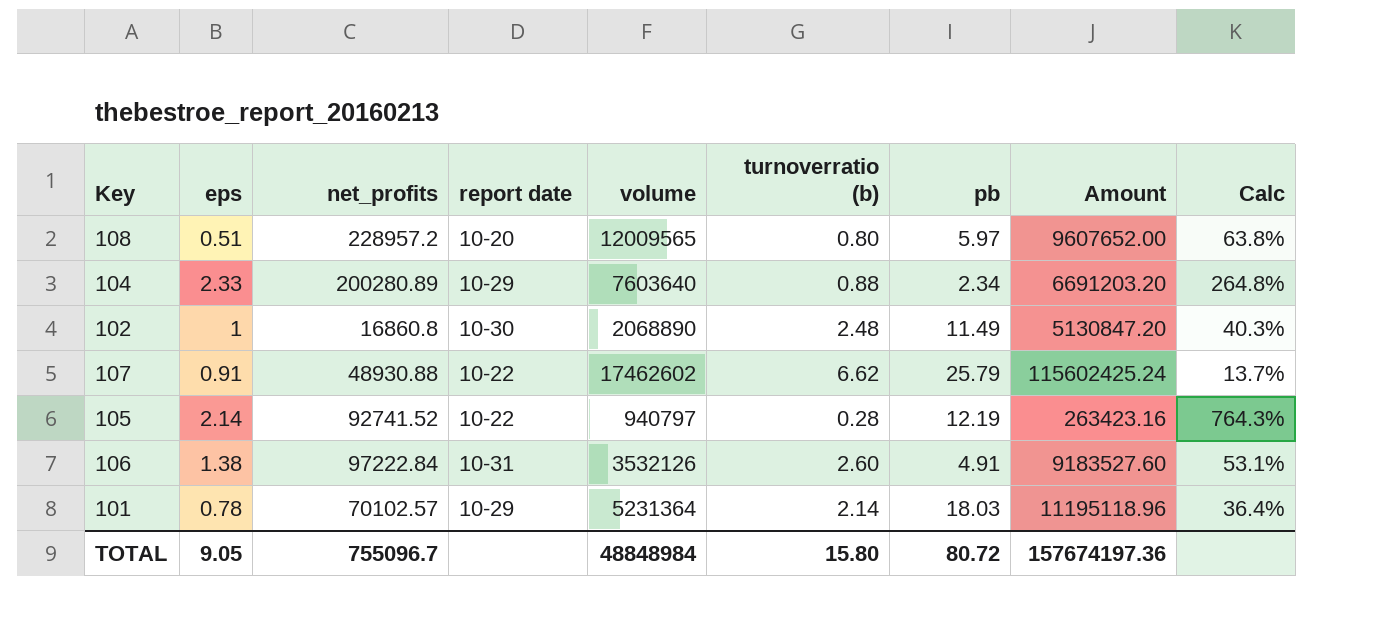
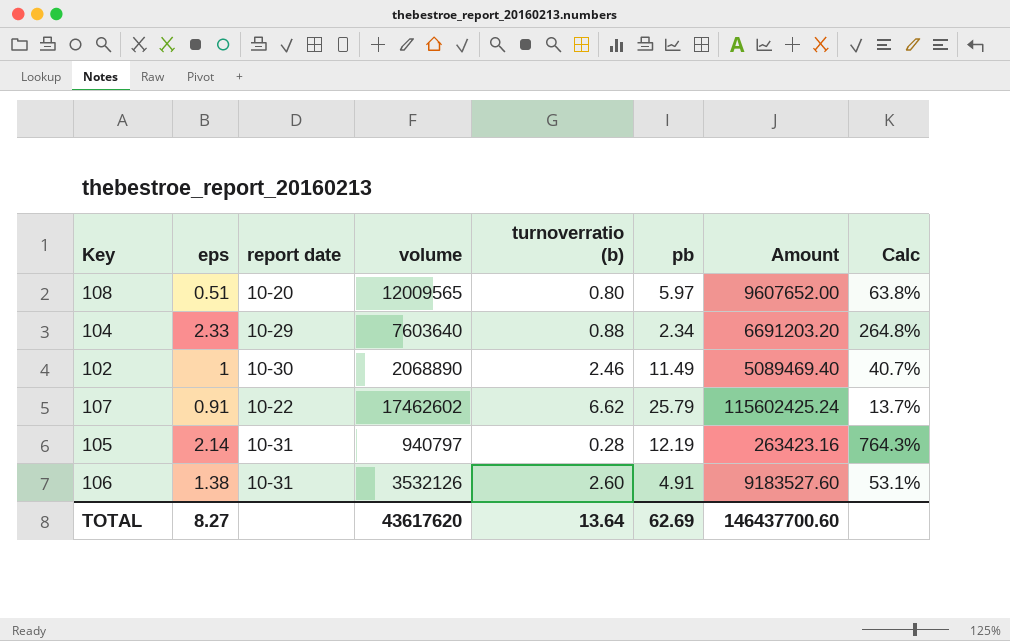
column net_profits | position: 3 -> none
row 101: 0.78 | 70102.57 | 10-29 | 5231364 | 2.14 | 18.03 | 11195118.96 | 36.4% -> none
102 | turnoverratio (b): 2.48 -> 2.46
102 | Amount: 5130847.20 -> 5089469.40
102 | Calc: 40.3% -> 40.7%
105 | report date: 10-22 -> 10-31
TOTAL | eps: 9.05 -> 8.27
TOTAL | volume: 48848984 -> 43617620
TOTAL | turnoverratio (b): 15.80 -> 13.64
TOTAL | pb: 80.72 -> 62.69
TOTAL | Amount: 157674197.36 -> 146437700.60

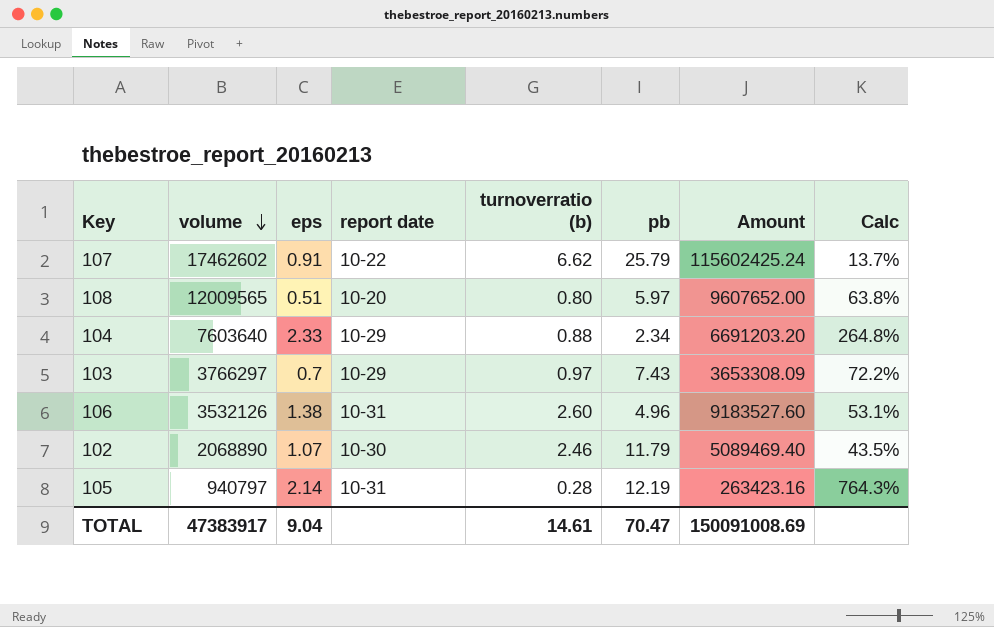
row order: none -> volume descending
column volume | position: 4 -> 2
row 103: none -> 3766297 | 0.7 | 10-29 | 0.97 | 7.43 | 3653308.09 | 72.2%
106 | pb: 4.91 -> 4.96
102 | eps: 1 -> 1.07
102 | pb: 11.49 -> 11.79
102 | Calc: 40.7% -> 43.5%
TOTAL | volume: 43617620 -> 47383917
TOTAL | eps: 8.27 -> 9.04
TOTAL | turnoverratio (b): 13.64 -> 14.61
TOTAL | pb: 62.69 -> 70.47
TOTAL | Amount: 146437700.60 -> 150091008.69

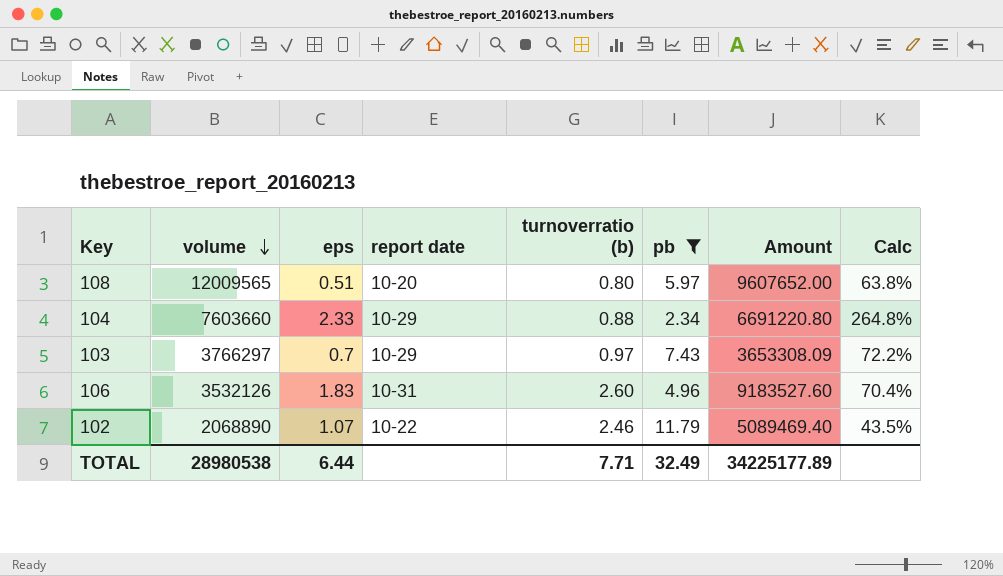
filter: none -> pb <= 11.79
104 | volume: 7603640 -> 7603660
104 | Amount: 6691203.20 -> 6691220.80
106 | eps: 1.38 -> 1.83
106 | Calc: 53.1% -> 70.4%
102 | report date: 10-30 -> 10-22
TOTAL | volume: 47383917 -> 28980538
TOTAL | eps: 9.04 -> 6.44
TOTAL | turnoverratio (b): 14.61 -> 7.71
TOTAL | pb: 70.47 -> 32.49
TOTAL | Amount: 150091008.69 -> 34225177.89

